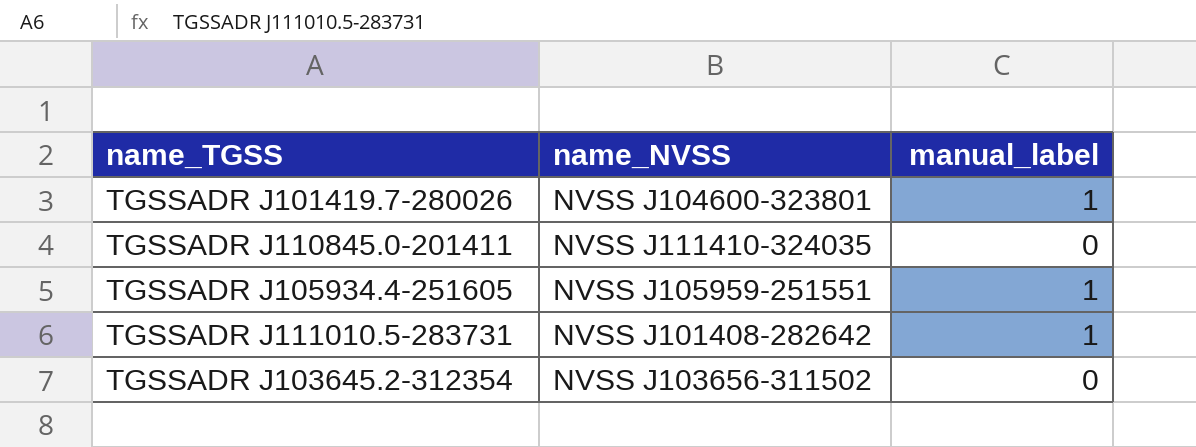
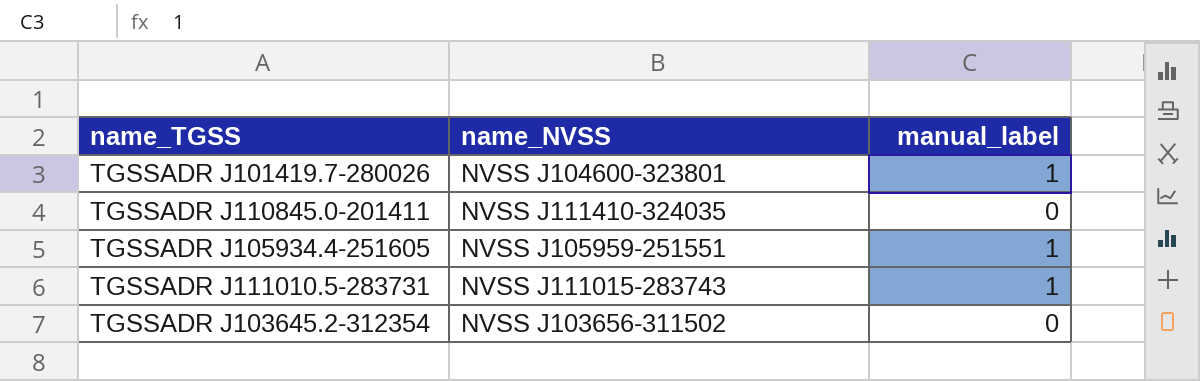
TGSSADR J111010.5-283731 | name_NVSS: NVSS J101408-282642 -> NVSS J111015-283743

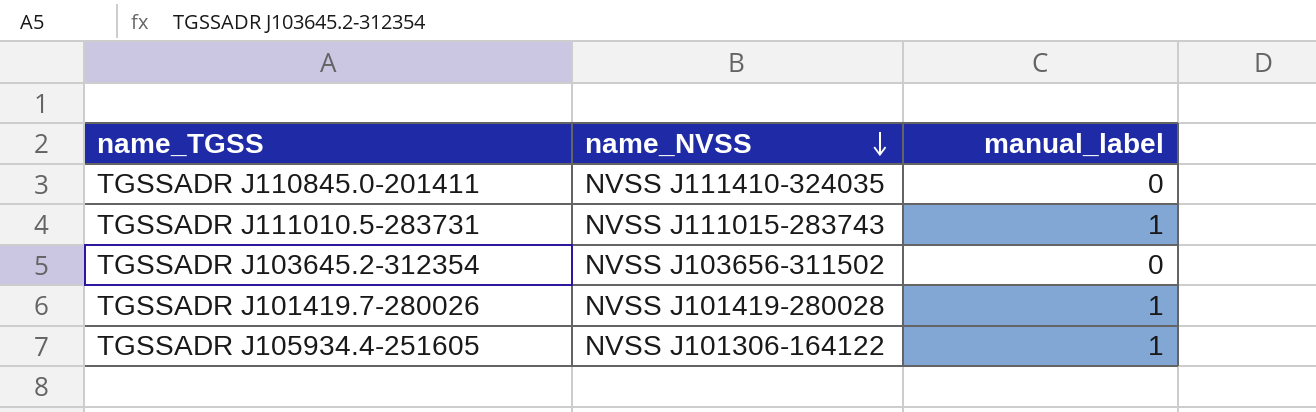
row order: none -> name_NVSS descending
TGSSADR J101419.7-280026 | name_NVSS: NVSS J104600-323801 -> NVSS J101419-280028
TGSSADR J105934.4-251605 | name_NVSS: NVSS J105959-251551 -> NVSS J101306-164122

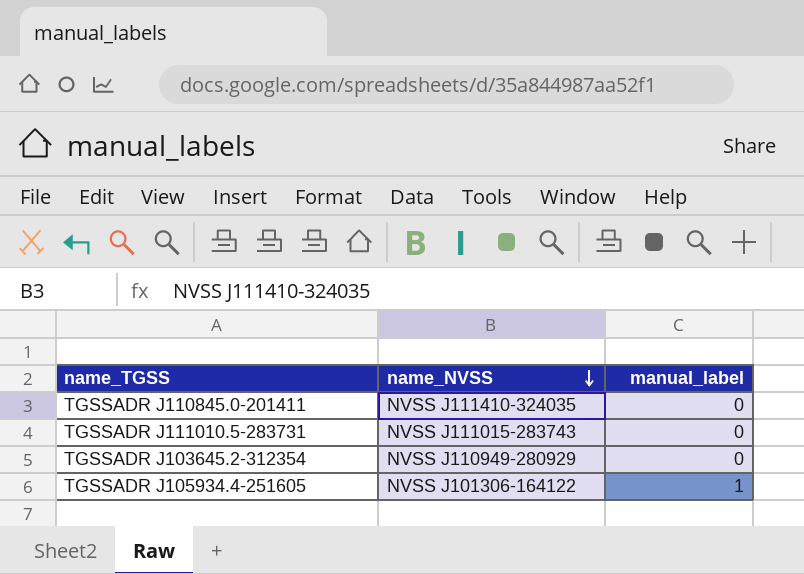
row TGSSADR J101419.7-280026: NVSS J101419-280028 | 1 -> none
TGSSADR J111010.5-283731 | manual_label: 1 -> 0
TGSSADR J103645.2-312354 | name_NVSS: NVSS J103656-311502 -> NVSS J110949-280929

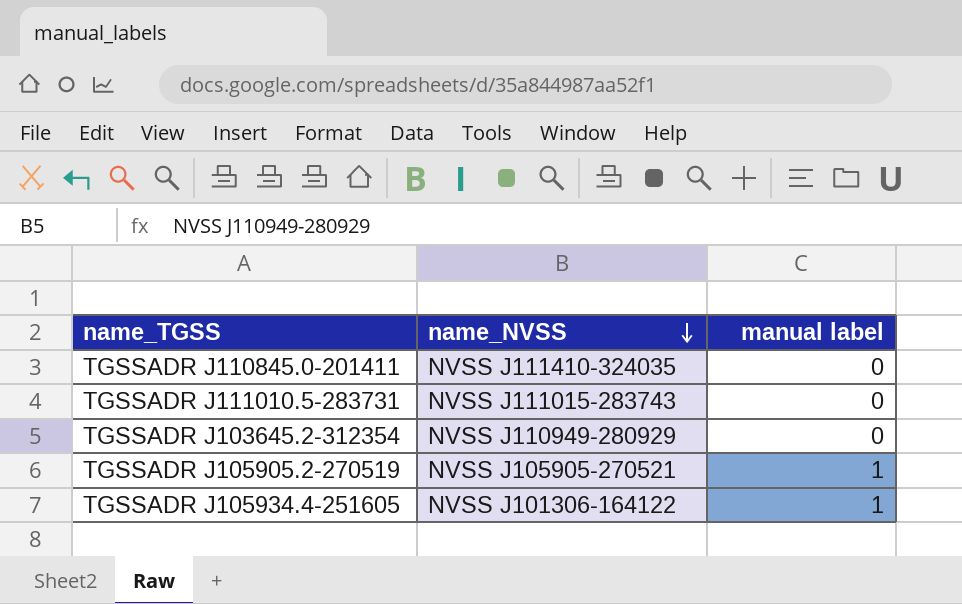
column name: manual_label -> manual label
row TGSSADR J105905.2-270519: none -> NVSS J105905-270521 | 1

